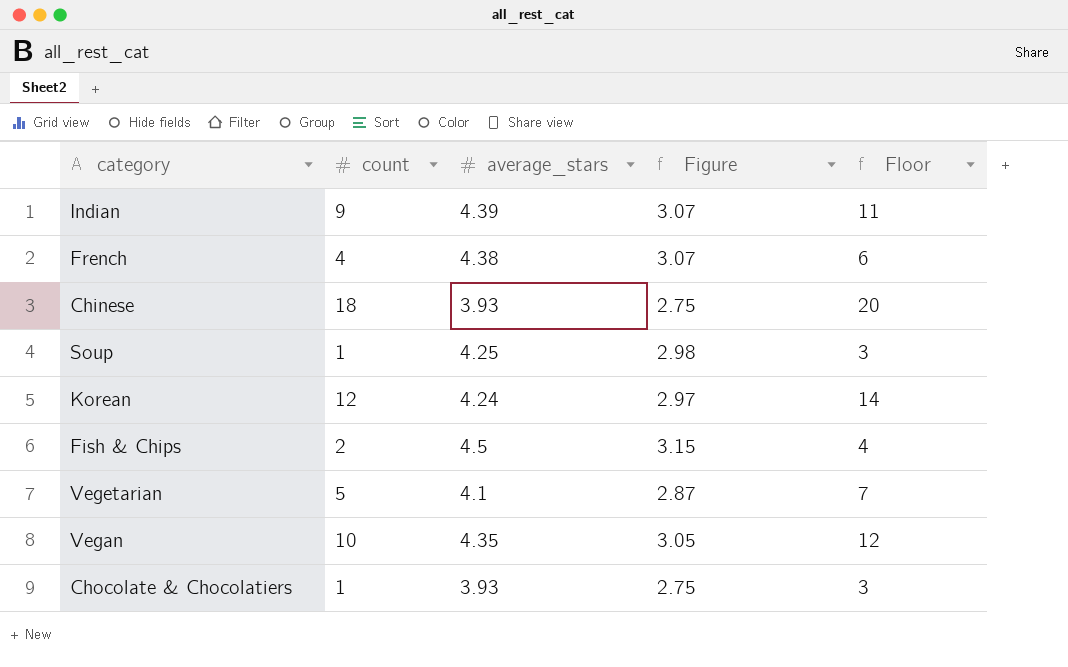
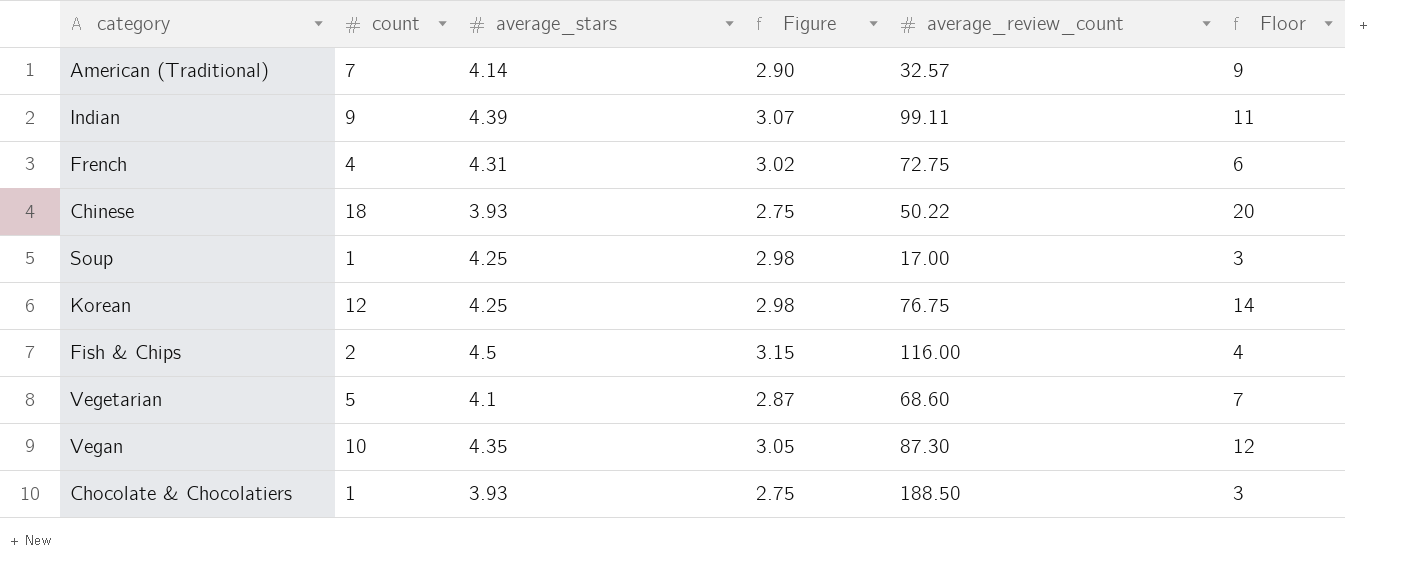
column average_review_count | position: none -> 5
row American (Traditional): none -> 7 | 4.14 | 2.90 | 32.57 | 9
French | average_stars: 4.38 -> 4.31
French | Figure: 3.07 -> 3.02
Korean | average_stars: 4.24 -> 4.25
Korean | Figure: 2.97 -> 2.98

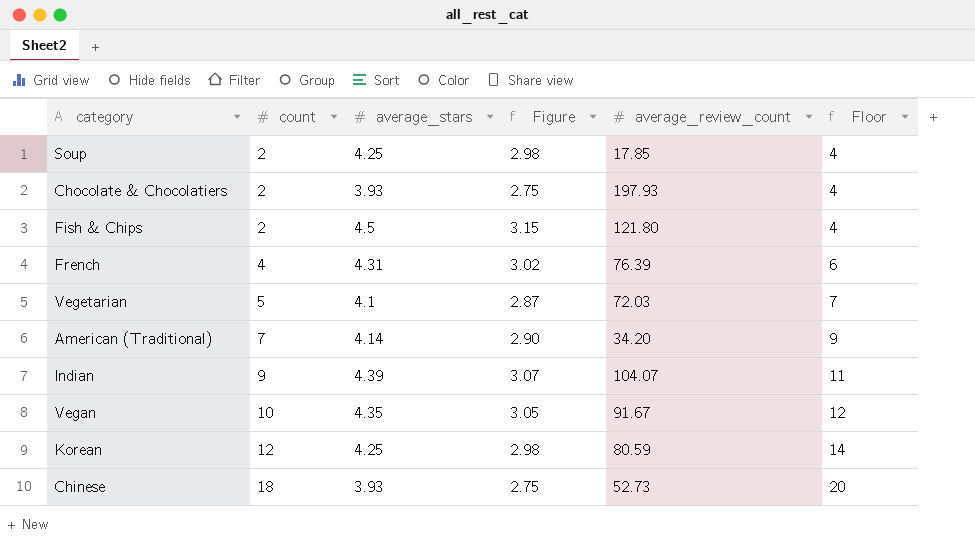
row order: none -> count ascending
Soup | count: 1 -> 2
Soup | average_review_count: 17.00 -> 17.85
Soup | Floor: 3 -> 4
Chocolate & Chocolatiers | count: 1 -> 2
Chocolate & Chocolatiers | average_review_count: 188.50 -> 197.93
Chocolate & Chocolatiers | Floor: 3 -> 4
Fish & Chips | average_review_count: 116.00 -> 121.80
French | average_review_count: 72.75 -> 76.39
Vegetarian | average_review_count: 68.60 -> 72.03
American (Traditional) | average_review_count: 32.57 -> 34.20
Indian | average_review_count: 99.11 -> 104.07
Vegan | average_review_count: 87.30 -> 91.67
Korean | average_review_count: 76.75 -> 80.59
Chinese | average_review_count: 50.22 -> 52.73

